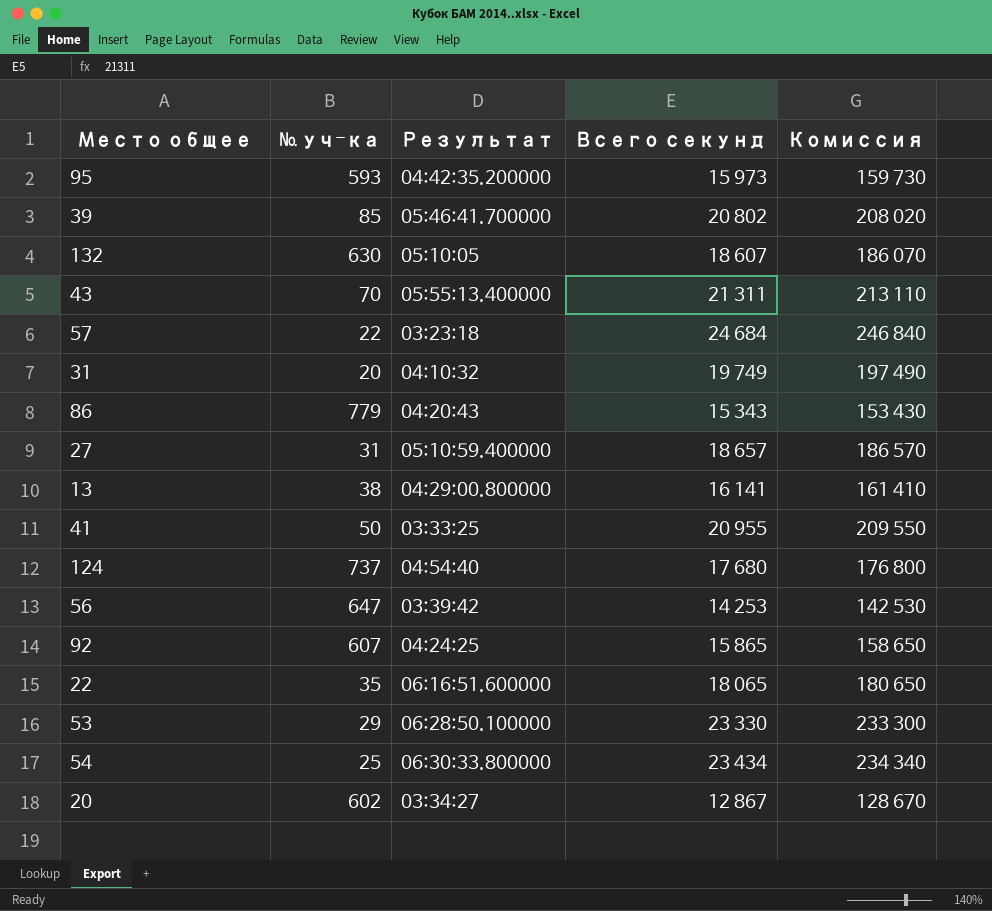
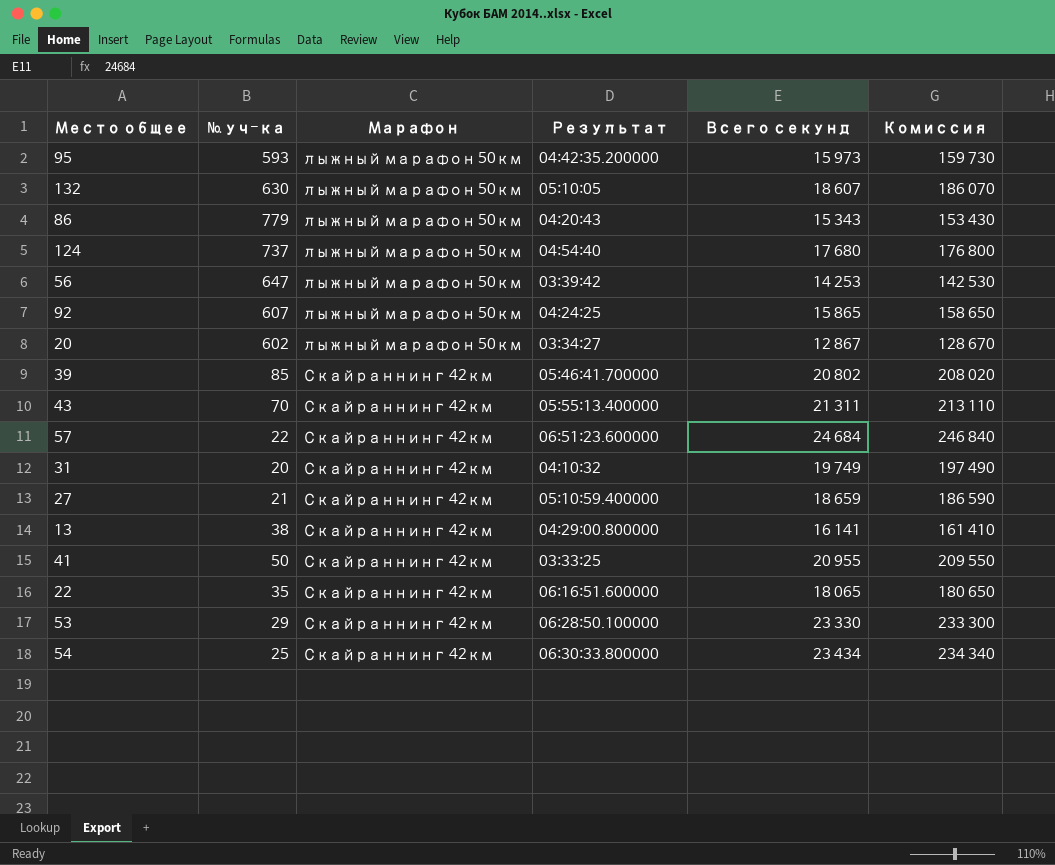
row order: none -> Марафон ascending
column Марафон | position: none -> 3
57 | Результат: 03:23:18 -> 06:51:23.600000
27 | № уч-ка: 31 -> 21
27 | Всего секунд: 18 657 -> 18 659
27 | Комиссия: 186 570 -> 186 590

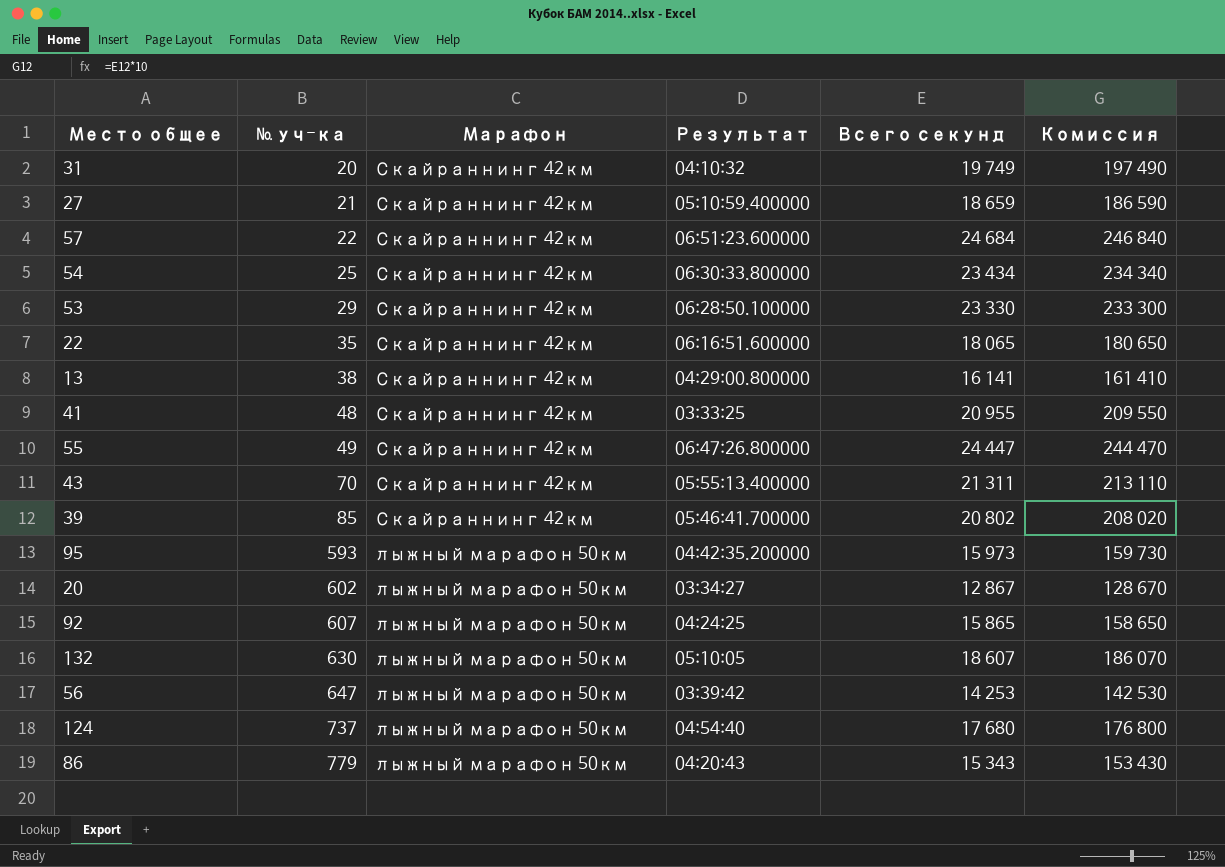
row order: Марафон ascending -> № уч-ка ascending
41 | № уч-ка: 50 -> 48
row 55: none -> 49 | Скайраннинг 42км | 06:47:26.800000 | 24 447 | 244 470

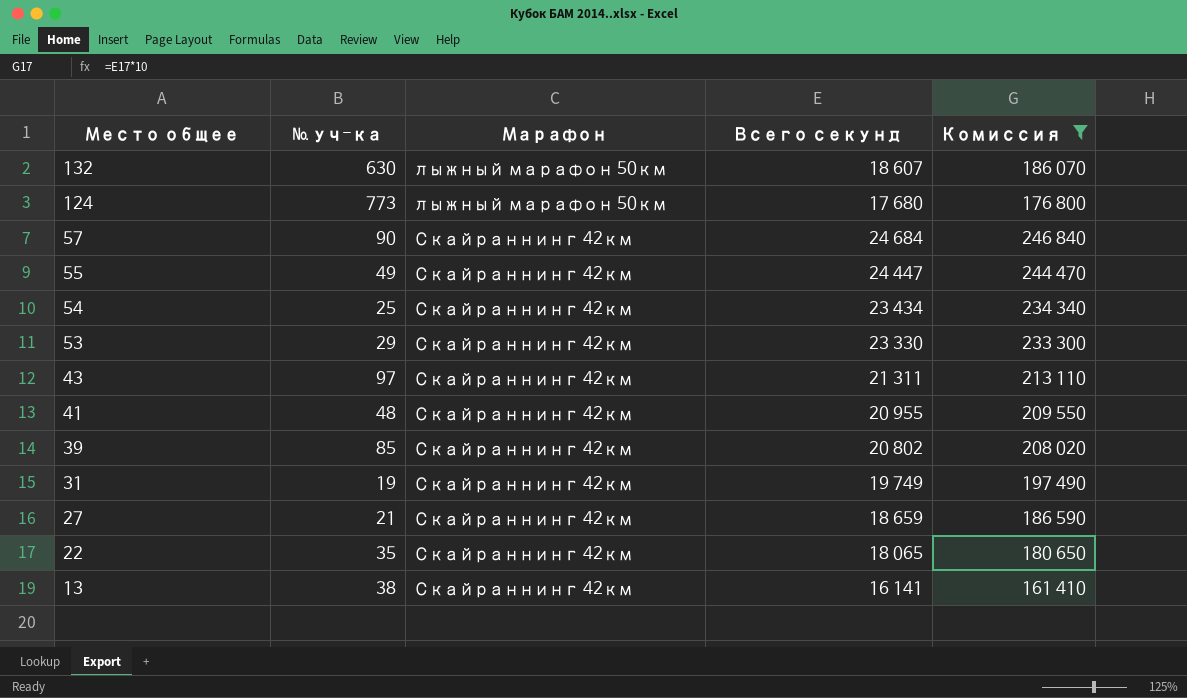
filter: none -> Комиссия >= 161 410
row order: № уч-ка ascending -> Место общее descending
column Результат | position: 4 -> none
124 | № уч-ка: 737 -> 773
57 | № уч-ка: 22 -> 90
43 | № уч-ка: 70 -> 97
31 | № уч-ка: 20 -> 19

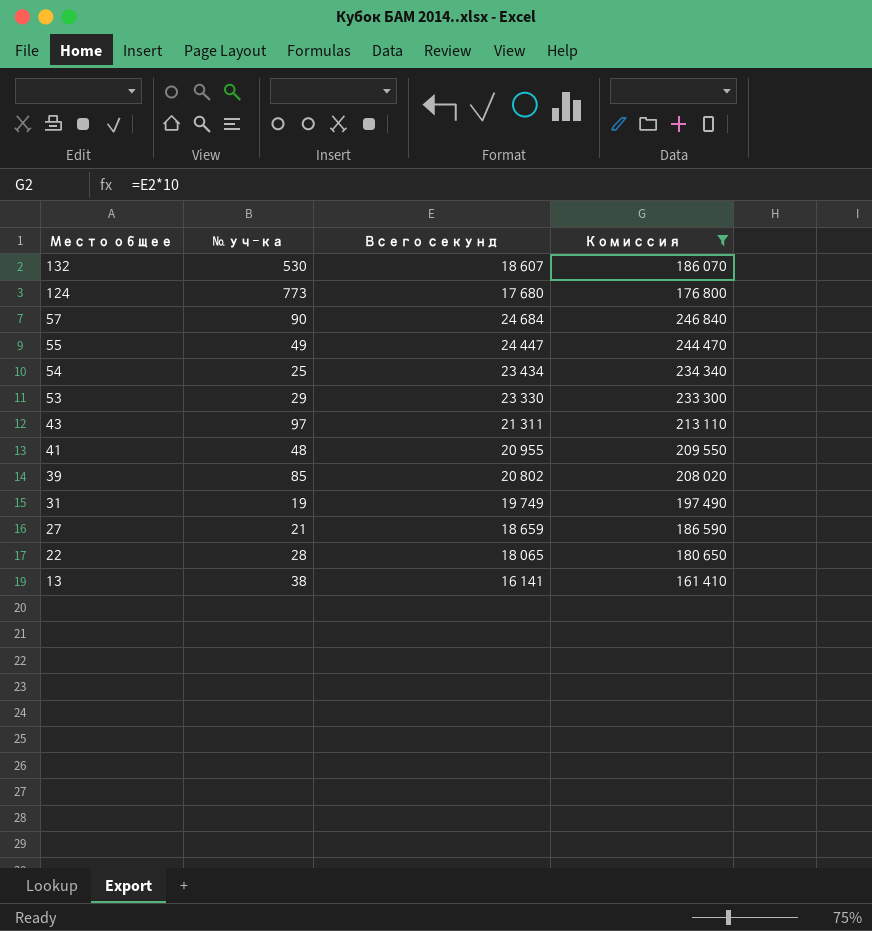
column Марафон | position: 3 -> none
132 | № уч-ка: 630 -> 530
22 | № уч-ка: 35 -> 28

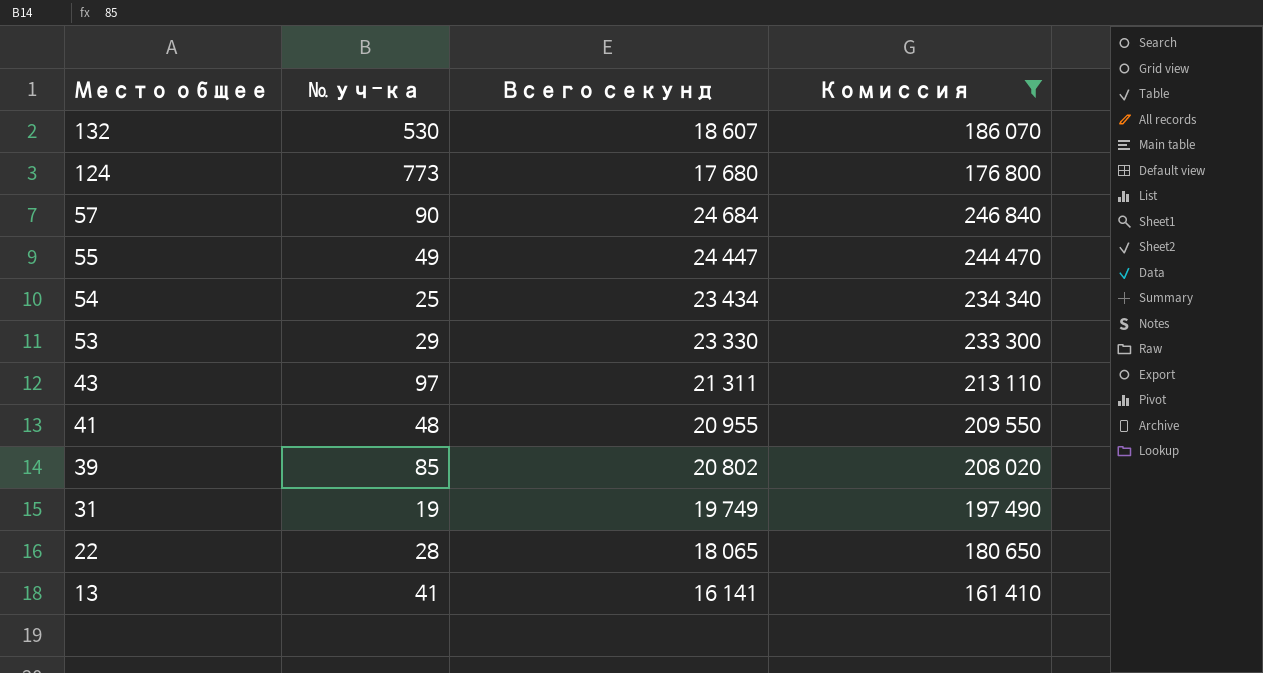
row 27: 21 | 18 659 | 186 590 -> none
13 | № уч-ка: 38 -> 41

